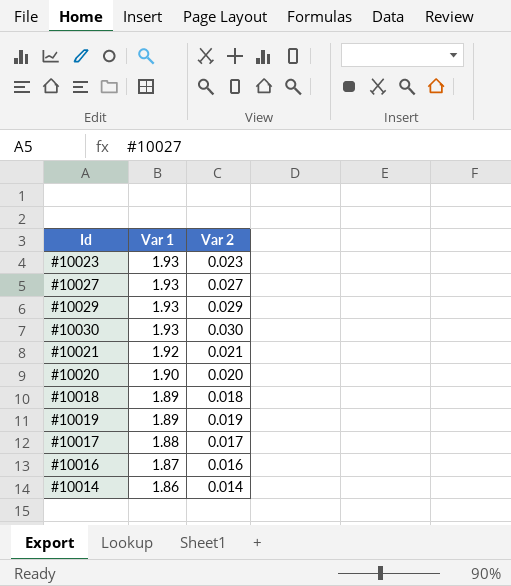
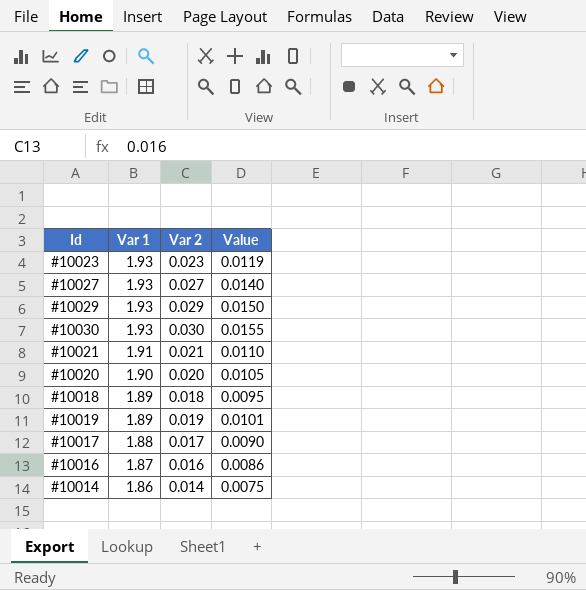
column Value | formula: none -> [Var 2] / [Var 1]
#10021 | Var 1: 1.92 -> 1.91

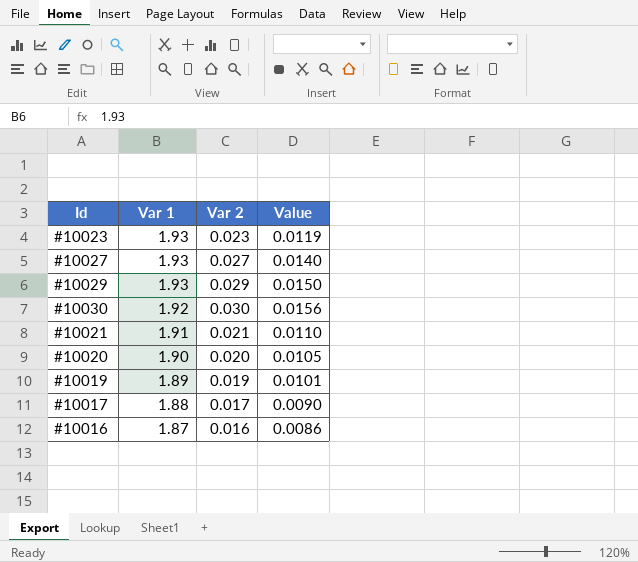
row #10018: 1.89 | 0.018 | 0.0095 -> none
row #10014: 1.86 | 0.014 | 0.0075 -> none
#10030 | Var 1: 1.93 -> 1.92
#10030 | Value: 0.0155 -> 0.0156

